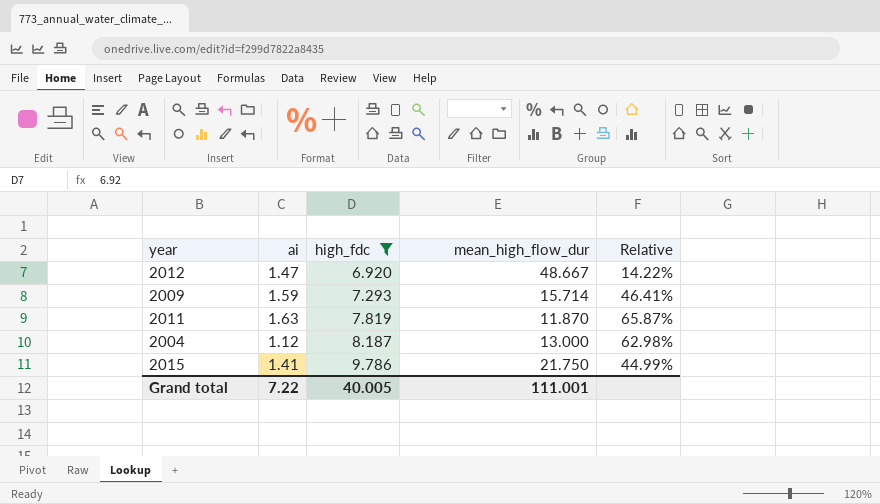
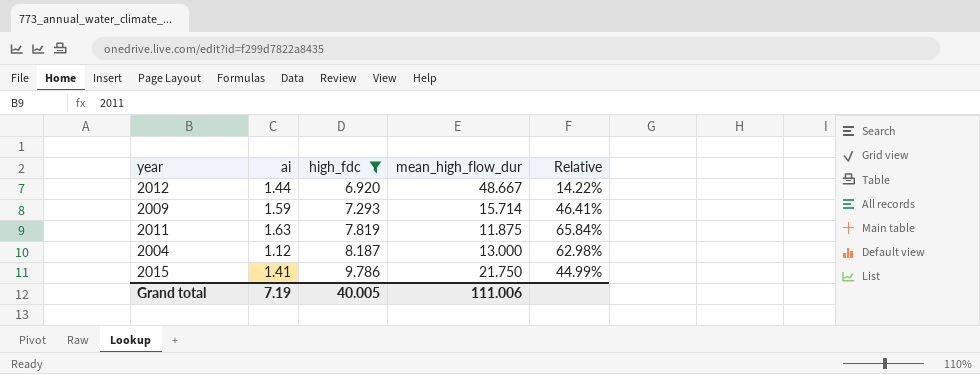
2012 | ai: 1.47 -> 1.44
2011 | mean_high_flow_dur: 11.870 -> 11.875
2011 | Relative: 65.87% -> 65.84%
Grand total | ai: 7.22 -> 7.19
Grand total | mean_high_flow_dur: 111.001 -> 111.006

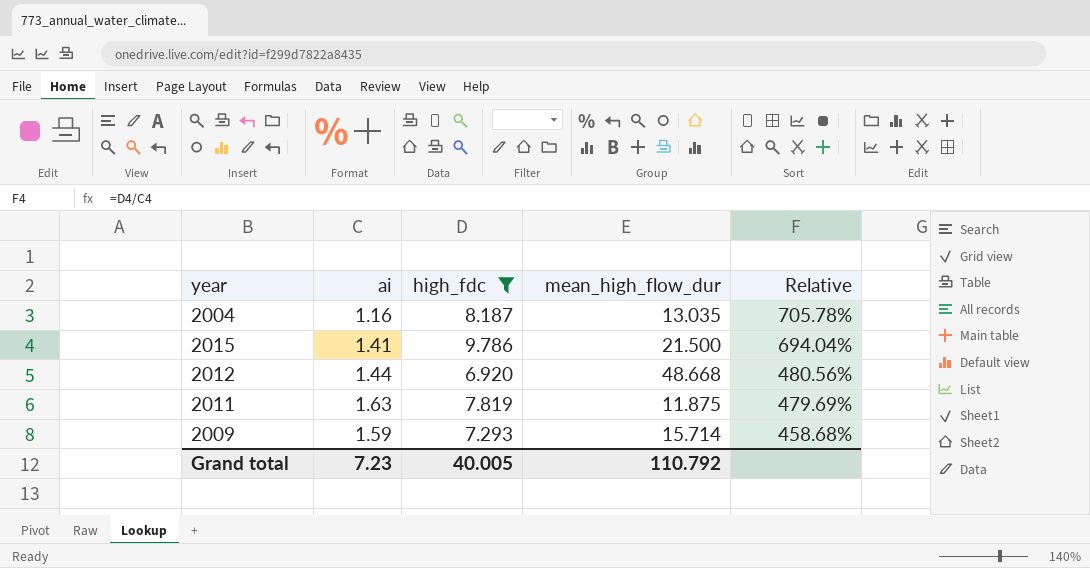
row order: high_fdc ascending -> Relative descending
column Relative | formula: [high_fdc] / [mean_high_flow_dur] -> [high_fdc] / [ai]
2004 | ai: 1.12 -> 1.16
2004 | mean_high_flow_dur: 13.000 -> 13.035
2015 | mean_high_flow_dur: 21.750 -> 21.500
2012 | mean_high_flow_dur: 48.667 -> 48.668
Grand total | ai: 7.19 -> 7.23
Grand total | mean_high_flow_dur: 111.006 -> 110.792

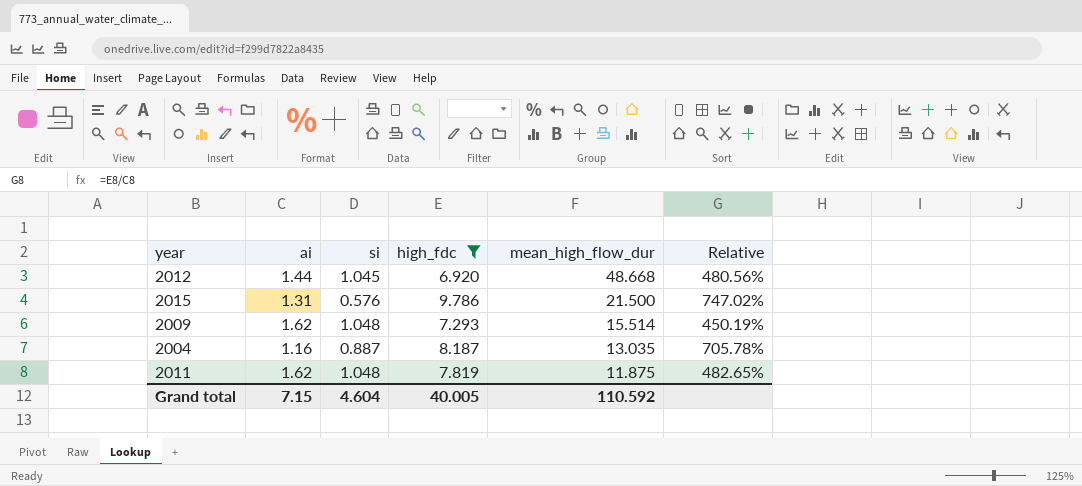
row order: Relative descending -> mean_high_flow_dur descending
column si | position: none -> 3
2015 | ai: 1.41 -> 1.31
2015 | Relative: 694.04% -> 747.02%
2009 | ai: 1.59 -> 1.62
2009 | mean_high_flow_dur: 15.714 -> 15.514
2009 | Relative: 458.68% -> 450.19%
2011 | ai: 1.63 -> 1.62
2011 | Relative: 479.69% -> 482.65%
Grand total | ai: 7.23 -> 7.15
Grand total | mean_high_flow_dur: 110.792 -> 110.592

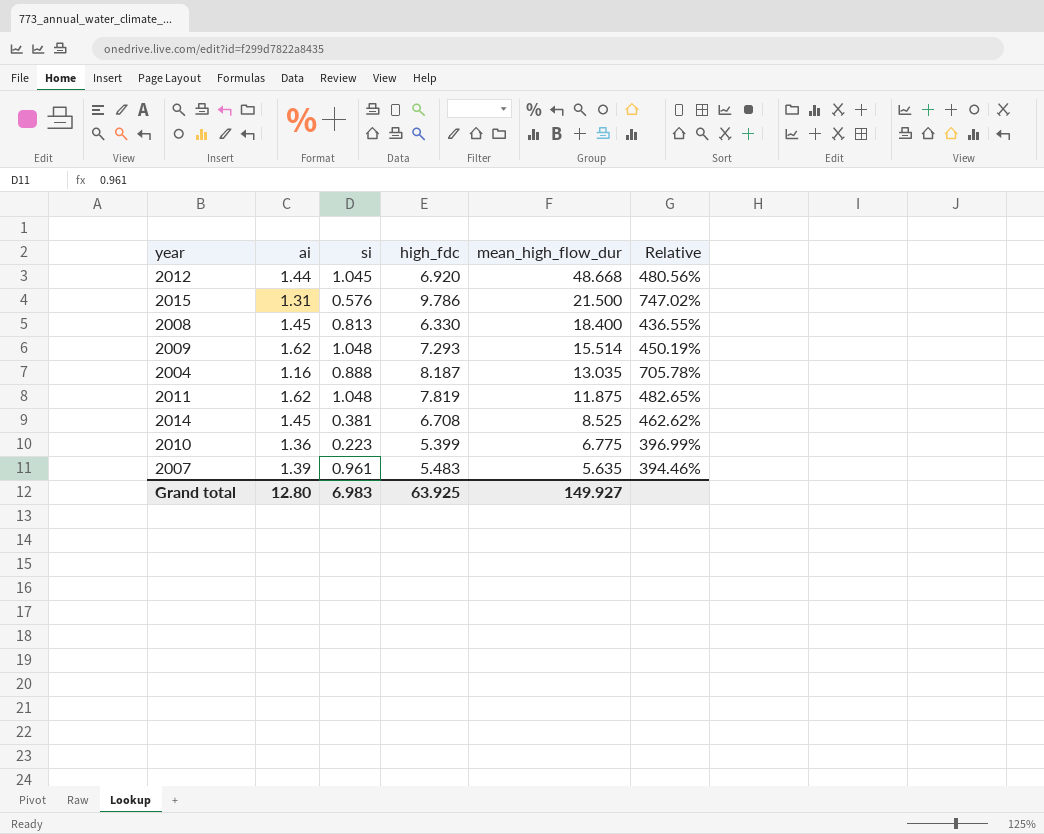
filter: high_fdc >= 6.920 -> none
2004 | si: 0.887 -> 0.888
Grand total | ai: 7.15 -> 12.80
Grand total | si: 4.604 -> 6.983
Grand total | high_fdc: 40.005 -> 63.925
Grand total | mean_high_flow_dur: 110.592 -> 149.927

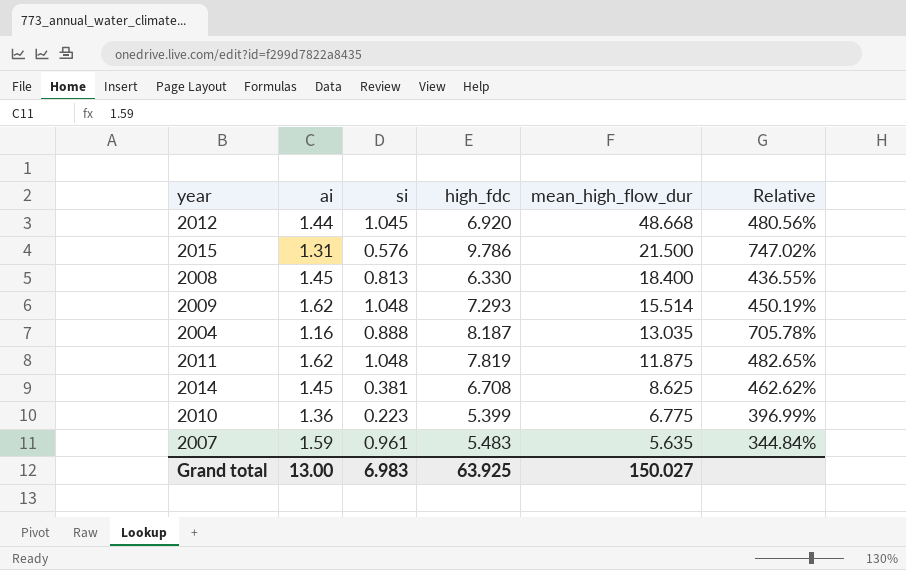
2014 | mean_high_flow_dur: 8.525 -> 8.625
2007 | ai: 1.39 -> 1.59
2007 | Relative: 394.46% -> 344.84%
Grand total | ai: 12.80 -> 13.00
Grand total | mean_high_flow_dur: 149.927 -> 150.027

